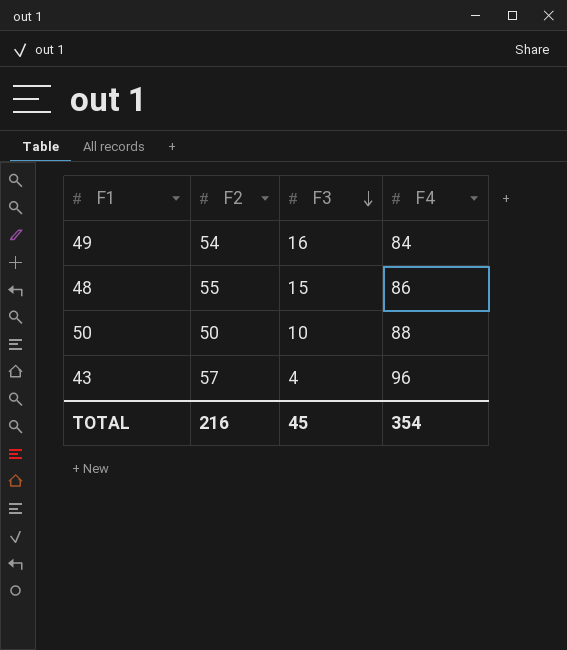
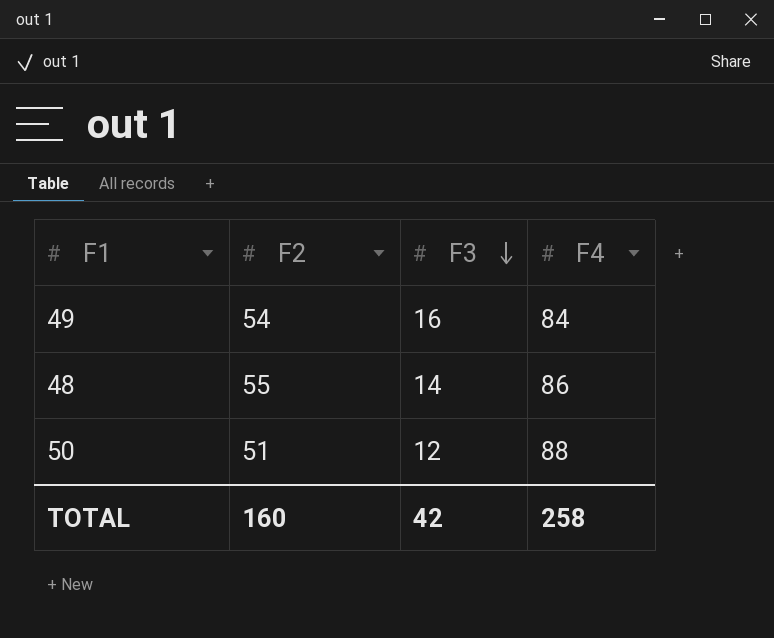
row 43: 57 | 4 | 96 -> none
48 | F3: 15 -> 14
50 | F2: 50 -> 51
50 | F3: 10 -> 12
TOTAL | F2: 216 -> 160
TOTAL | F3: 45 -> 42
TOTAL | F4: 354 -> 258

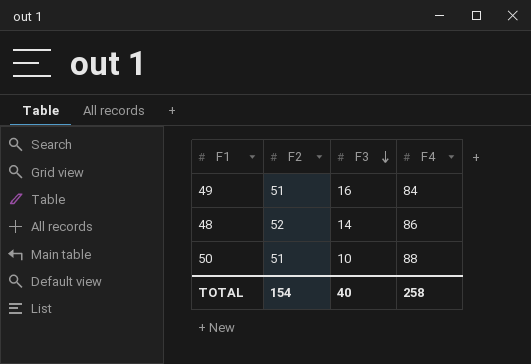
49 | F2: 54 -> 51
48 | F2: 55 -> 52
50 | F3: 12 -> 10
TOTAL | F2: 160 -> 154
TOTAL | F3: 42 -> 40

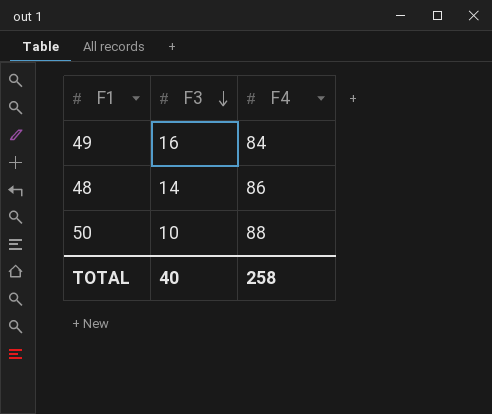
column F2 | position: 2 -> none

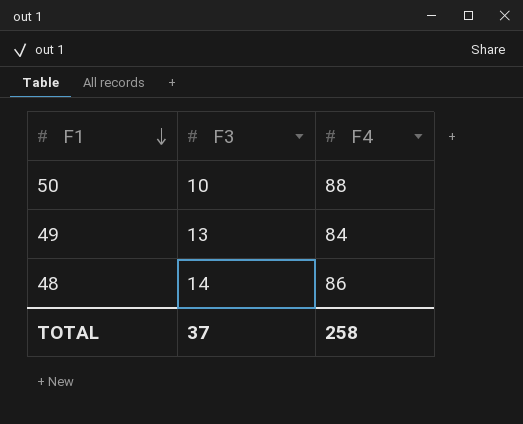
row order: F3 descending -> F1 descending
49 | F3: 16 -> 13
TOTAL | F3: 40 -> 37

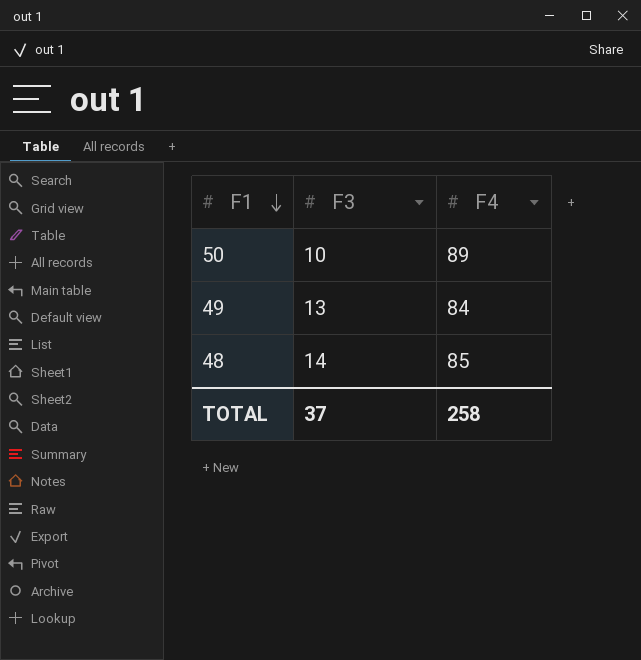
50 | F4: 88 -> 89
48 | F4: 86 -> 85

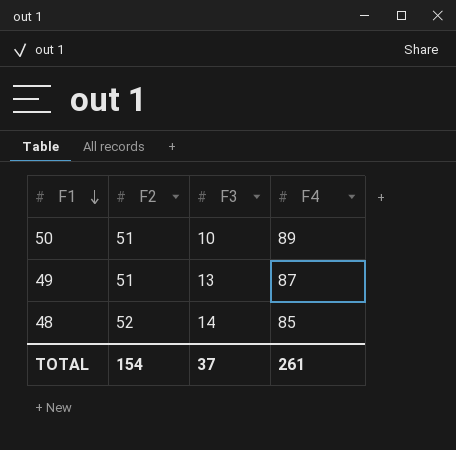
column F2 | position: none -> 2
49 | F4: 84 -> 87
TOTAL | F4: 258 -> 261

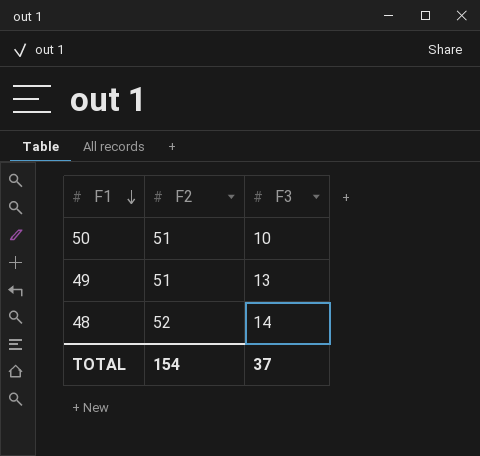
column F4 | position: 4 -> none

